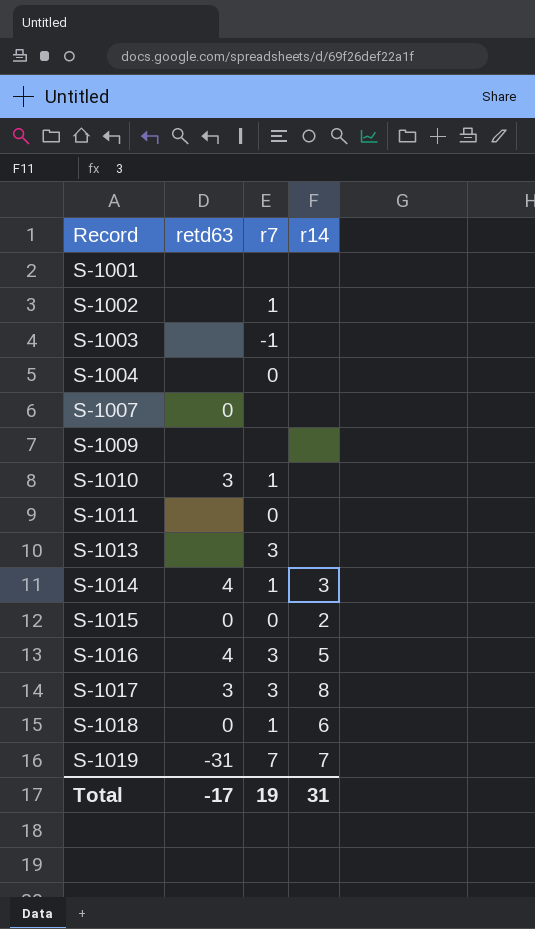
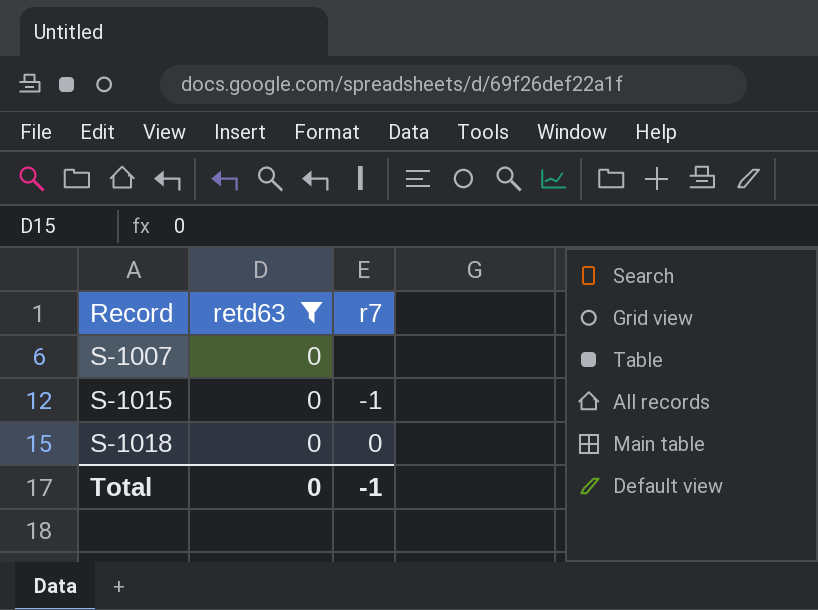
filter: none -> retd63 = 0
column r14 | position: 4 -> none
S-1015 | r7: 0 -> -1
S-1018 | r7: 1 -> 0
Total | retd63: -17 -> 0
Total | r7: 19 -> -1

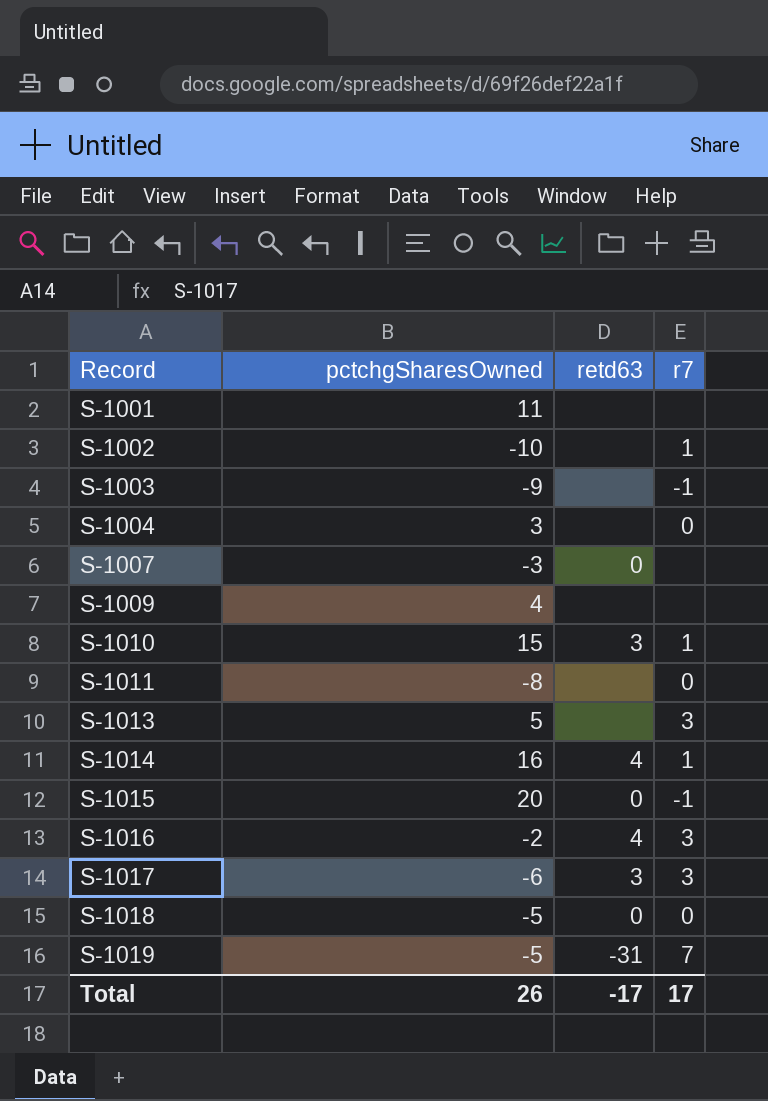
filter: retd63 = 0 -> none
column pctchgSharesOwned | position: none -> 2
Total | retd63: 0 -> -17
Total | r7: -1 -> 17

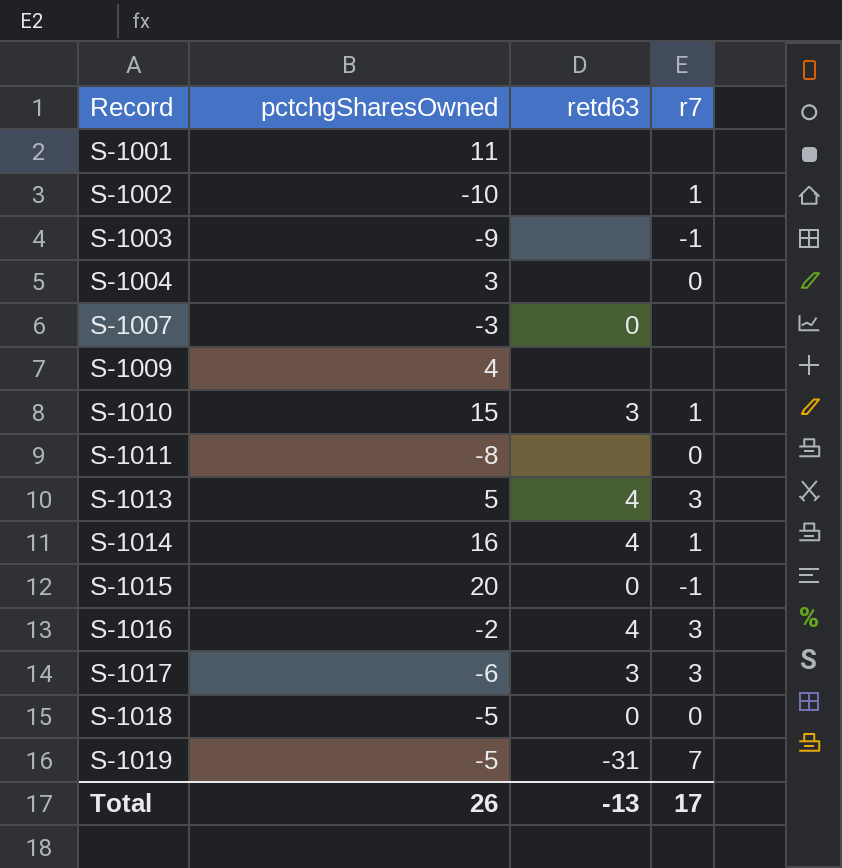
S-1013 | retd63: none -> 4
Total | retd63: -17 -> -13

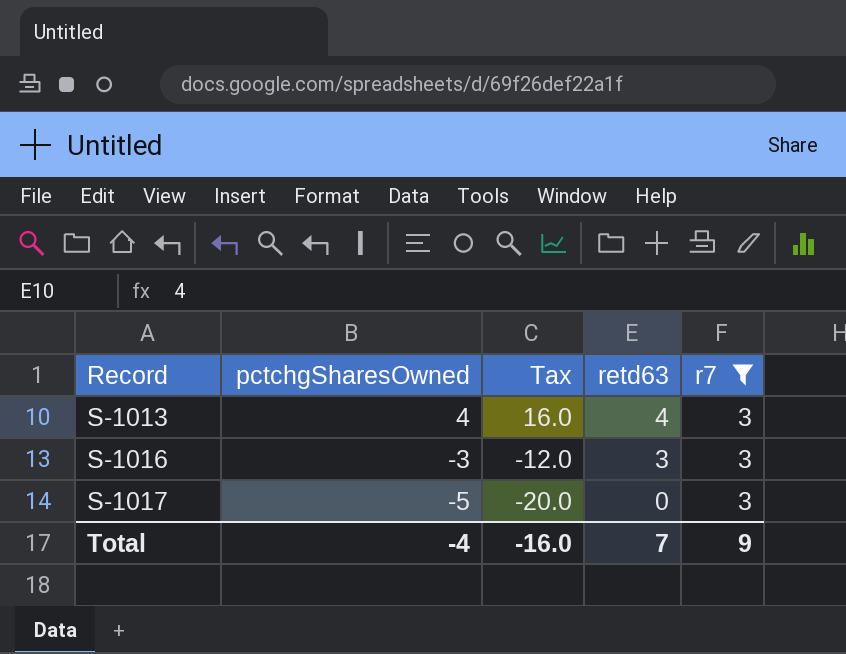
filter: none -> r7 = 3
column Tax | formula: none -> [pctchgSharesOwned] * 4
S-1013 | pctchgSharesOwned: 5 -> 4
S-1016 | pctchgSharesOwned: -2 -> -3
S-1016 | retd63: 4 -> 3
S-1017 | pctchgSharesOwned: -6 -> -5
S-1017 | retd63: 3 -> 0
Total | pctchgSharesOwned: 26 -> -4
Total | retd63: -13 -> 7
Total | r7: 17 -> 9

